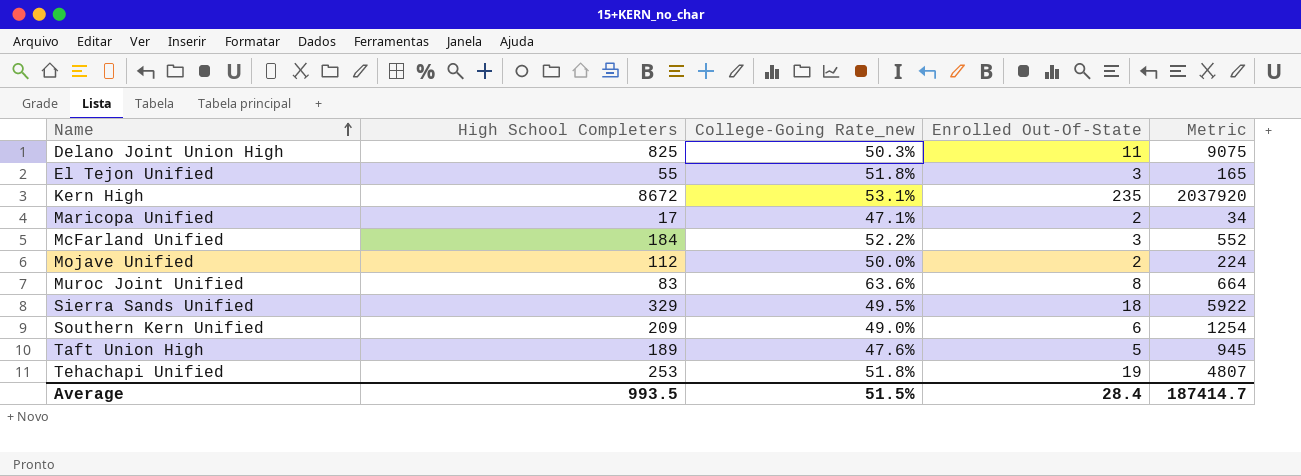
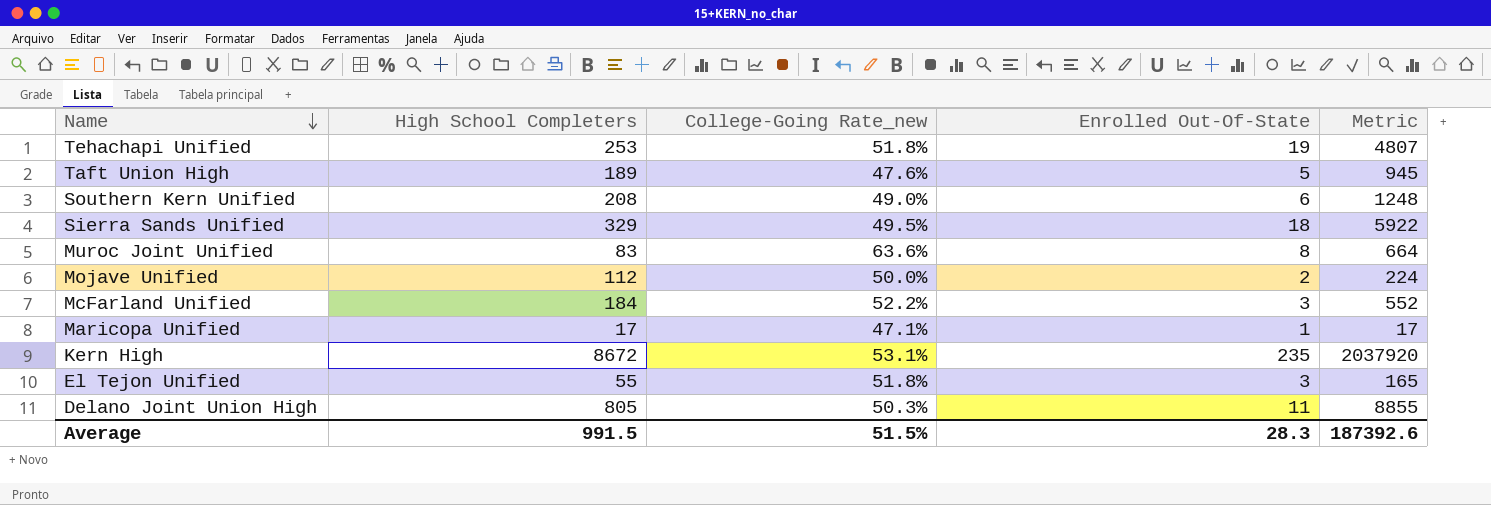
row order: Name ascending -> Name descending
Southern Kern Unified | High School Completers: 209 -> 208
Southern Kern Unified | Metric: 1254 -> 1248
Maricopa Unified | Enrolled Out-Of-State: 2 -> 1
Maricopa Unified | Metric: 34 -> 17
Delano Joint Union High | High School Completers: 825 -> 805
Delano Joint Union High | Metric: 9075 -> 8855
Average | High School Completers: 993.5 -> 991.5
Average | Enrolled Out-Of-State: 28.4 -> 28.3
Average | Metric: 187414.7 -> 187392.6

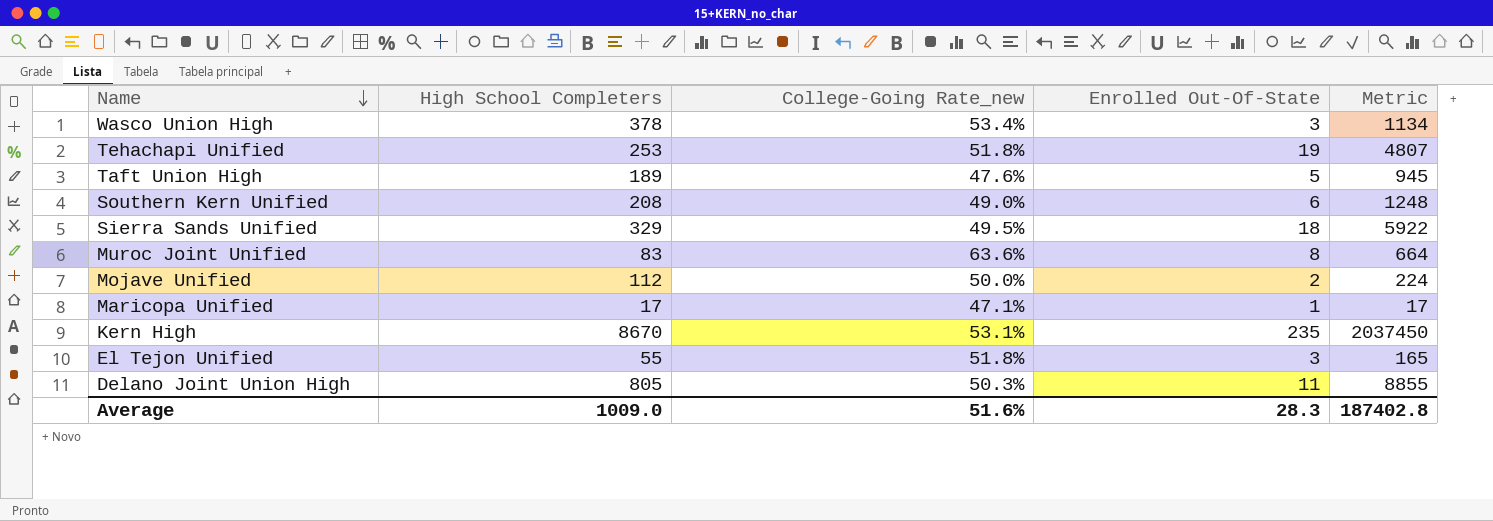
row McFarland Unified: 184 | 52.2% | 3 | 552 -> none
row Wasco Union High: none -> 378 | 53.4% | 3 | 1134
Kern High | High School Completers: 8672 -> 8670
Kern High | Metric: 2037920 -> 2037450
Average | High School Completers: 991.5 -> 1009.0
Average | College-Going Rate_new: 51.5% -> 51.6%
Average | Metric: 187392.6 -> 187402.8

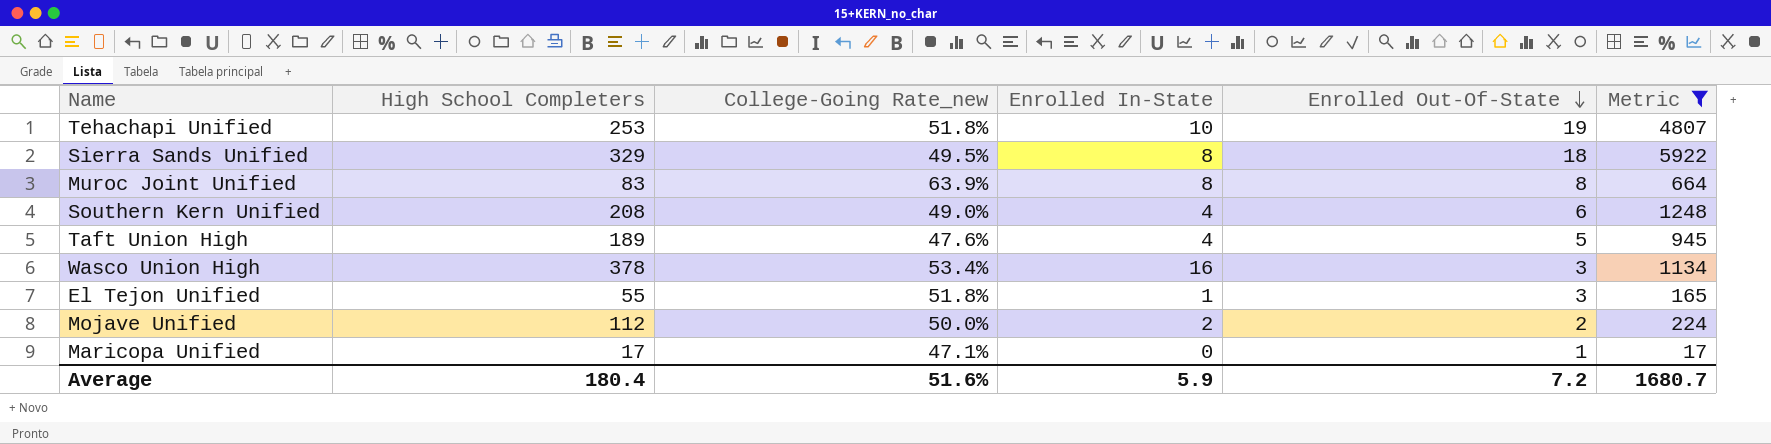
filter: none -> Metric <= 5922
row order: Name descending -> Enrolled Out-Of-State descending
column Enrolled In-State | position: none -> 4
Muroc Joint Unified | College-Going Rate_new: 63.6% -> 63.9%
Average | High School Completers: 1009.0 -> 180.4
Average | Enrolled Out-Of-State: 28.3 -> 7.2
Average | Metric: 187402.8 -> 1680.7

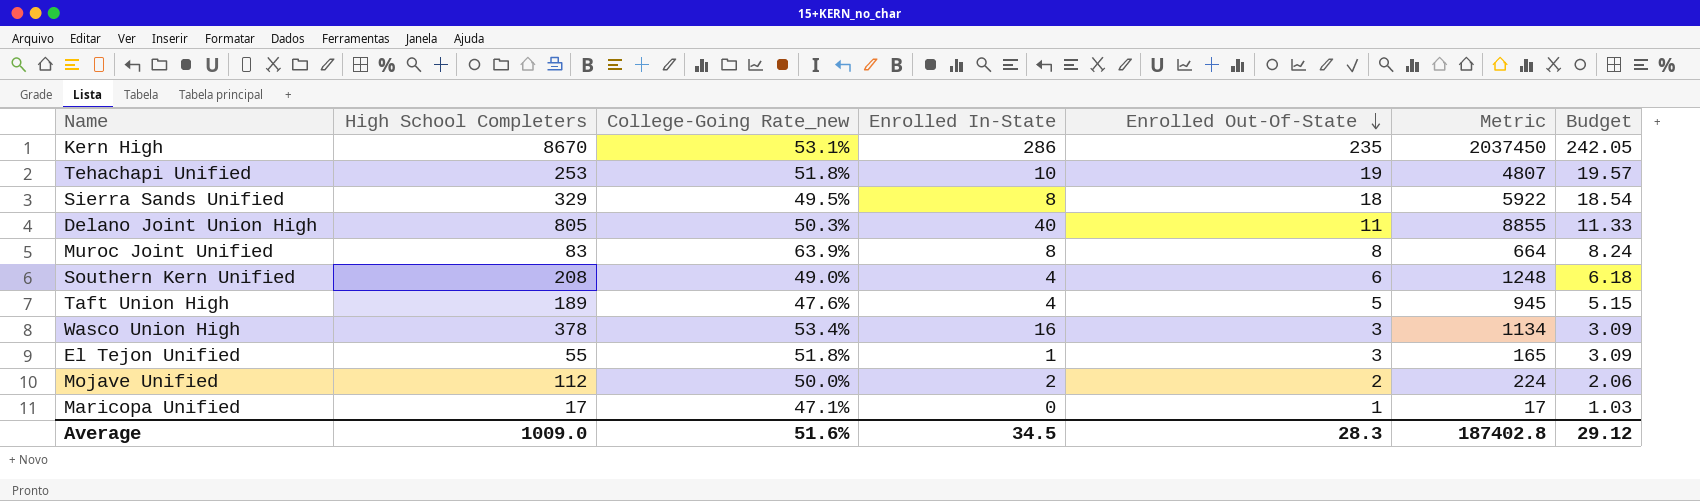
filter: Metric <= 5922 -> none
column Budget | formula: none -> [Enrolled Out-Of-State] * 1.03
Average | High School Completers: 180.4 -> 1009.0
Average | Enrolled In-State: 5.9 -> 34.5
Average | Enrolled Out-Of-State: 7.2 -> 28.3
Average | Metric: 1680.7 -> 187402.8

